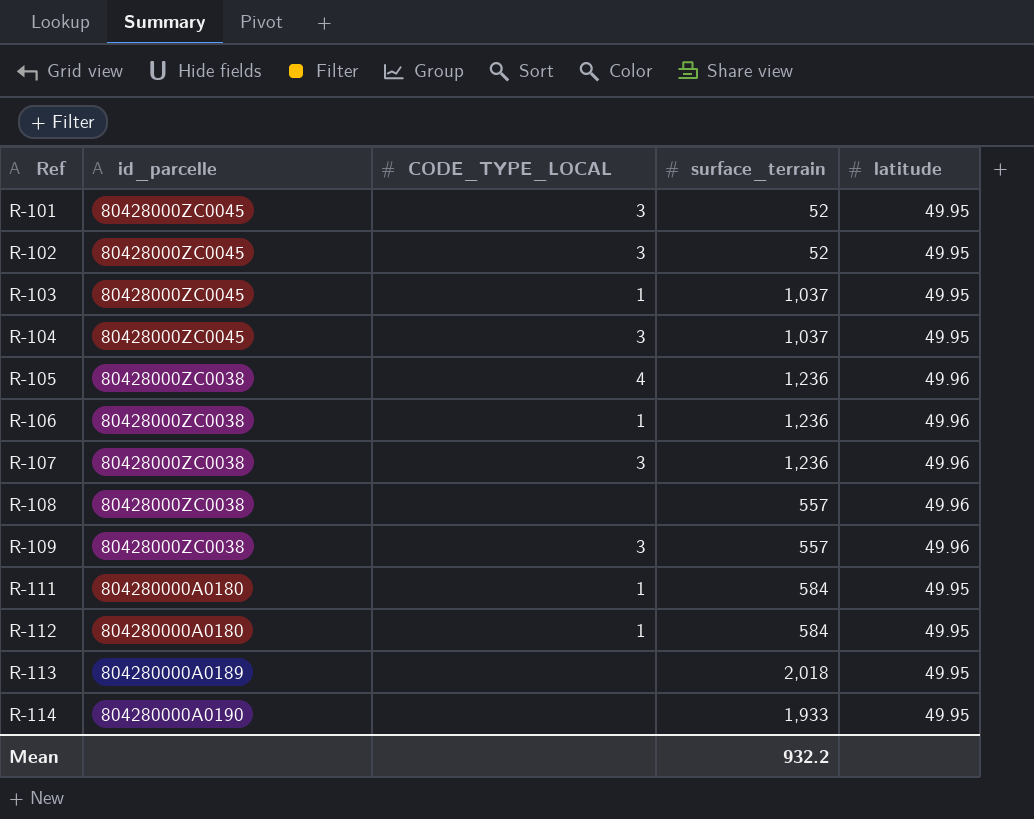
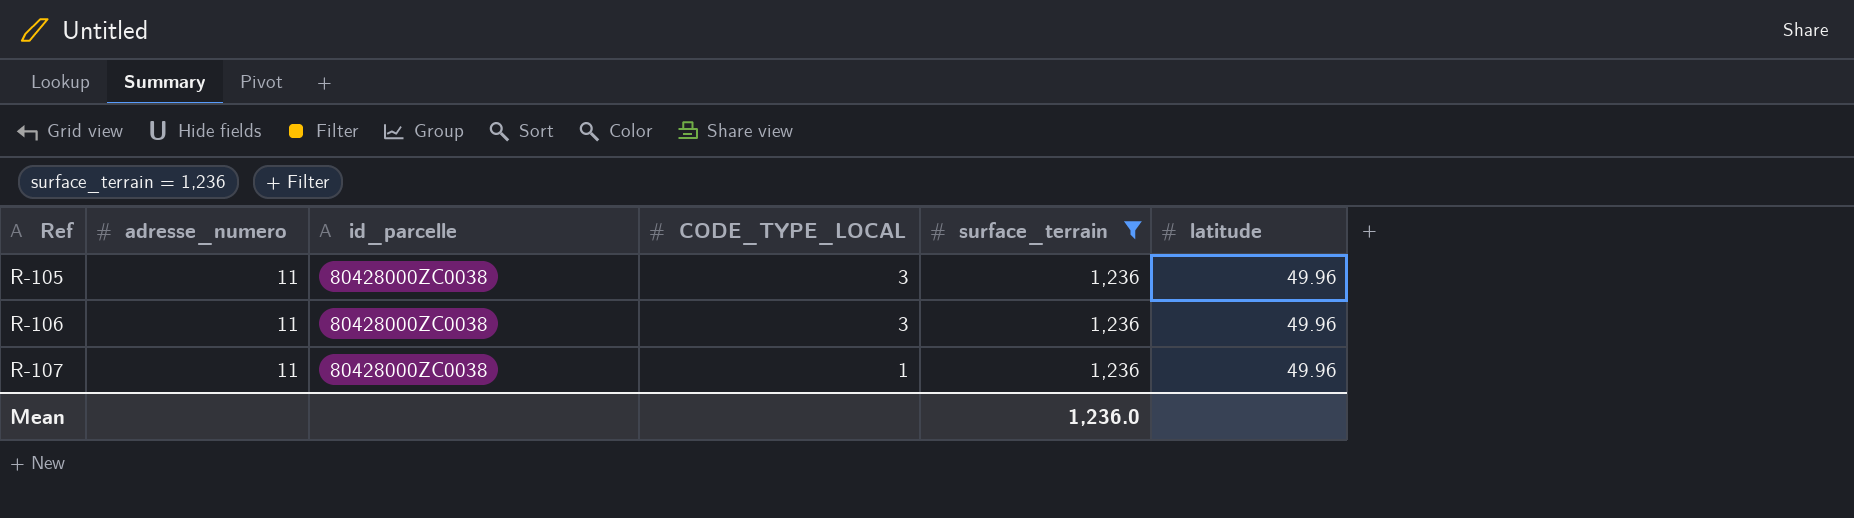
filter: none -> surface_terrain = 1,236
column adresse_numero | position: none -> 2
R-105 | CODE_TYPE_LOCAL: 4 -> 3
R-106 | CODE_TYPE_LOCAL: 1 -> 3
R-107 | CODE_TYPE_LOCAL: 3 -> 1
Mean | surface_terrain: 932.2 -> 1,236.0

